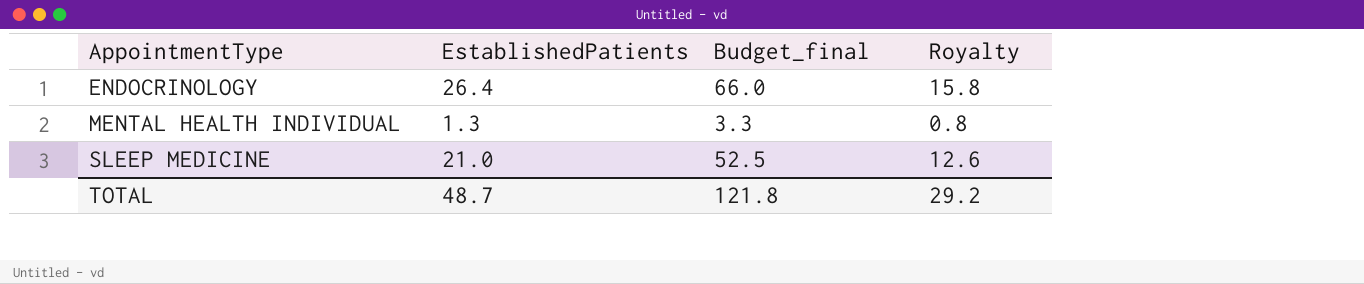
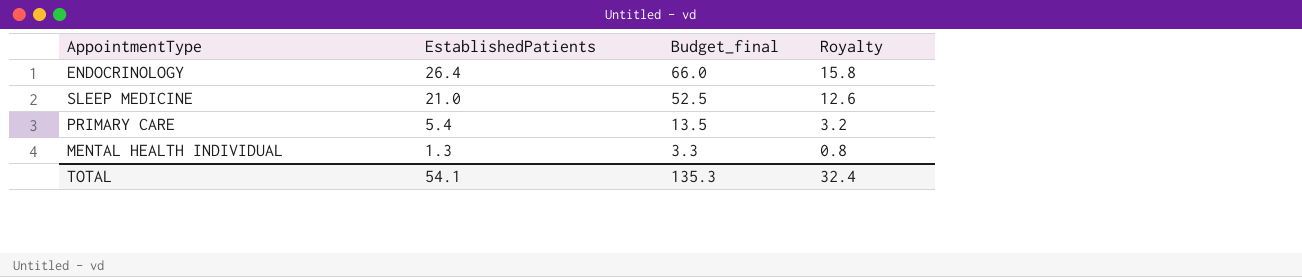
row order: AppointmentType ascending -> EstablishedPatients descending
row PRIMARY CARE: none -> 5.4 | 13.5 | 3.2
TOTAL | EstablishedPatients: 48.7 -> 54.1
TOTAL | Budget_final: 121.8 -> 135.3
TOTAL | Royalty: 29.2 -> 32.4

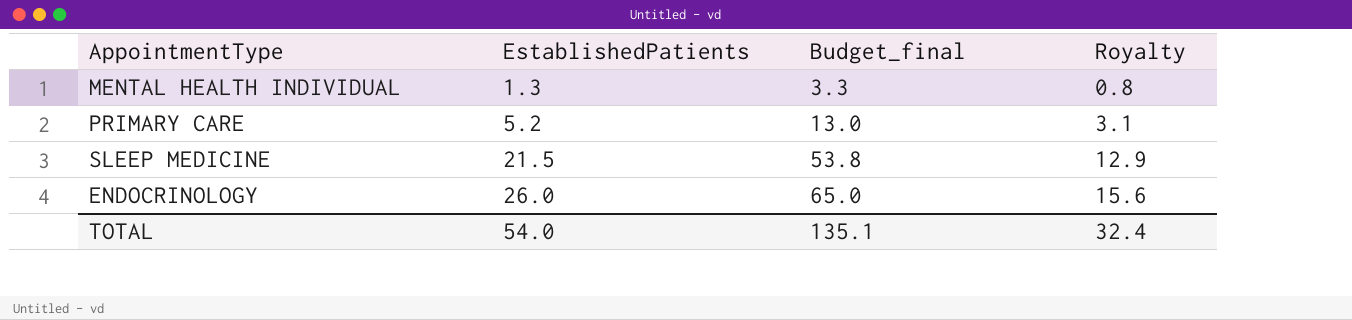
row order: EstablishedPatients descending -> EstablishedPatients ascending
PRIMARY CARE | EstablishedPatients: 5.4 -> 5.2
PRIMARY CARE | Budget_final: 13.5 -> 13.0
PRIMARY CARE | Royalty: 3.2 -> 3.1
SLEEP MEDICINE | EstablishedPatients: 21.0 -> 21.5
SLEEP MEDICINE | Budget_final: 52.5 -> 53.8
SLEEP MEDICINE | Royalty: 12.6 -> 12.9
ENDOCRINOLOGY | EstablishedPatients: 26.4 -> 26.0
ENDOCRINOLOGY | Budget_final: 66.0 -> 65.0
ENDOCRINOLOGY | Royalty: 15.8 -> 15.6
TOTAL | EstablishedPatients: 54.1 -> 54.0
TOTAL | Budget_final: 135.3 -> 135.1

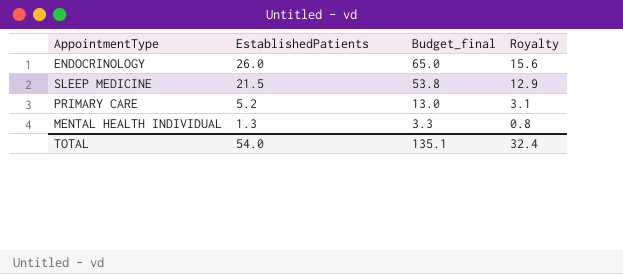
row order: EstablishedPatients ascending -> EstablishedPatients descending

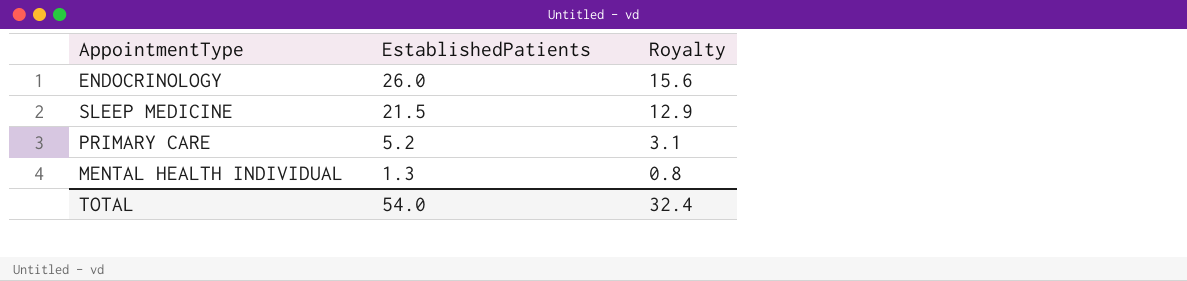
column Budget_final | formula: [EstablishedPatients] * 2.5 -> none

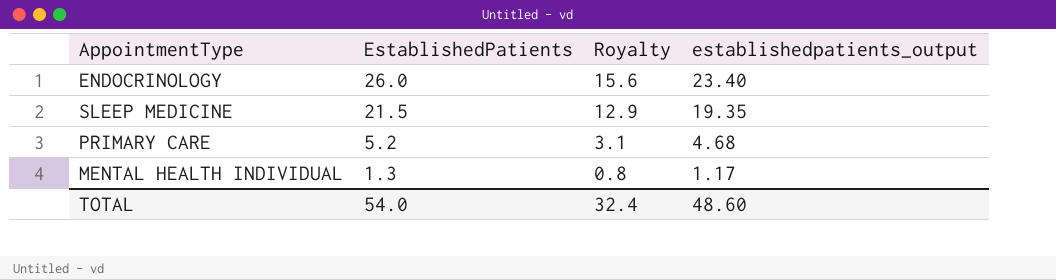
column establishedpatients_output | formula: none -> [EstablishedPatients] * 0.9

